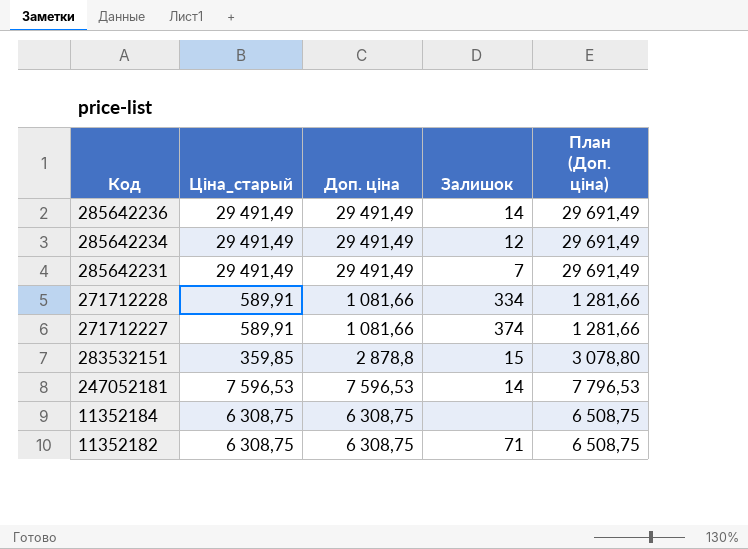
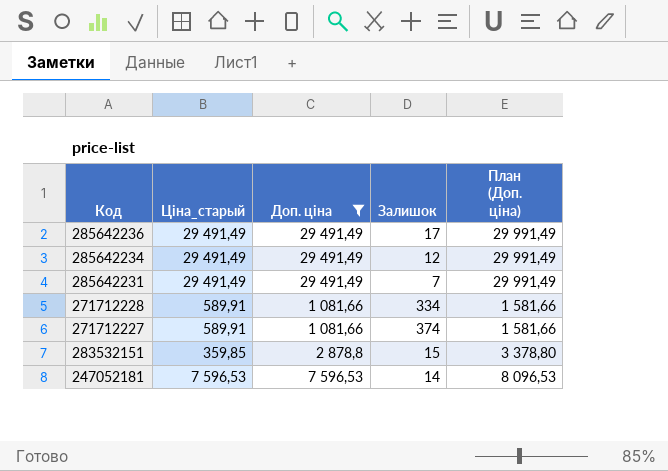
filter: none -> Доп. ціна != 6 308,75
column План (Доп. ціна) | formula: [Доп. ціна] + 200 -> [Доп. ціна] + 500
285642236 | Залишок: 14 -> 17

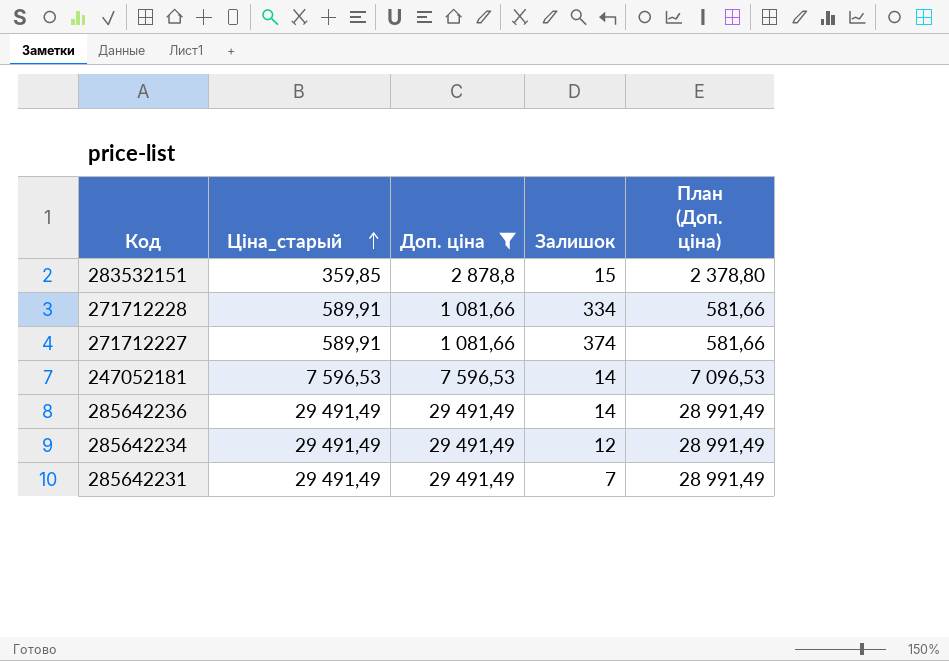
row order: none -> Ціна_старый ascending
column План (Доп. ціна) | formula: [Доп. ціна] + 500 -> [Доп. ціна] - 500
285642236 | Залишок: 17 -> 14

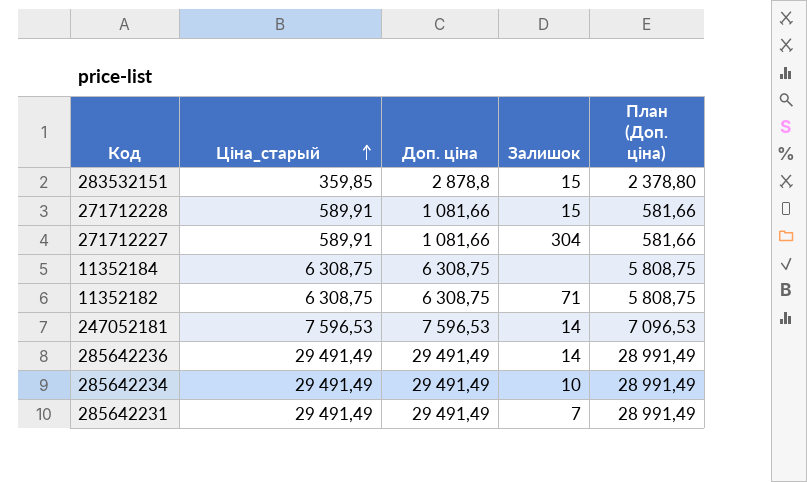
filter: Доп. ціна != 6 308,75 -> none
271712228 | Залишок: 334 -> 15
271712227 | Залишок: 374 -> 304
285642234 | Залишок: 12 -> 10

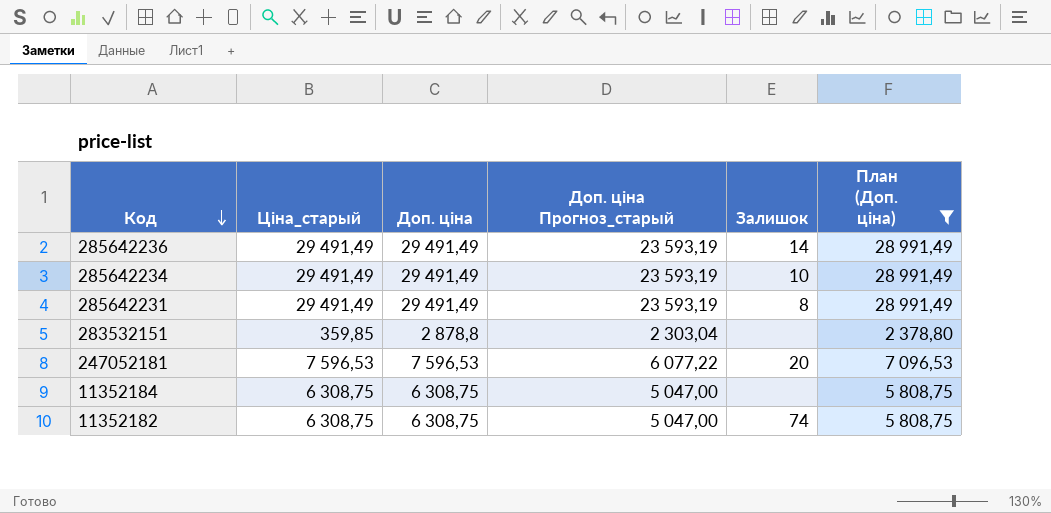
filter: none -> План (Доп. ціна) != 581,66
row order: Ціна_старый ascending -> Код descending
column Доп. ціна Прогноз_старый | formula: none -> [Доп. ціна] * 0,8
285642231 | Залишок: 7 -> 8
283532151 | Залишок: 15 -> none
247052181 | Залишок: 14 -> 20
11352182 | Залишок: 71 -> 74

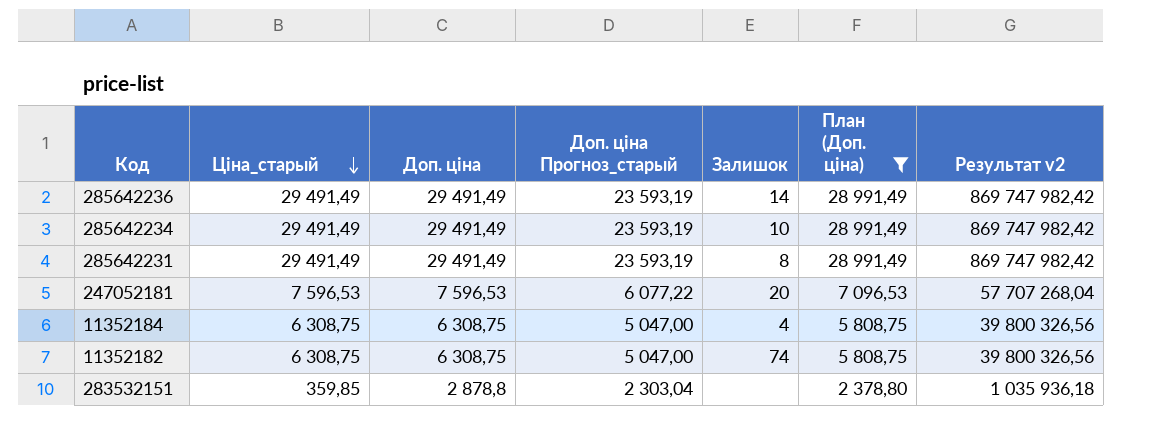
row order: Код descending -> Ціна_старый descending
column Результат v2 | formula: none -> [Ціна_старый] * [Доп. ціна]
11352184 | Залишок: none -> 4

